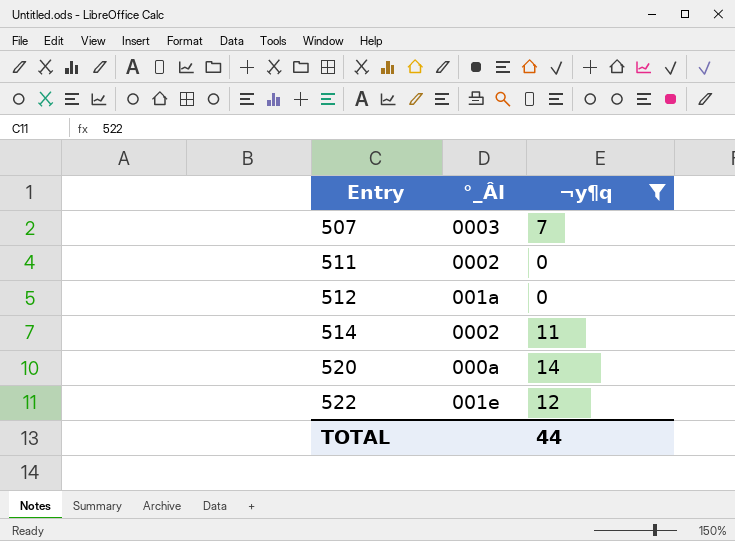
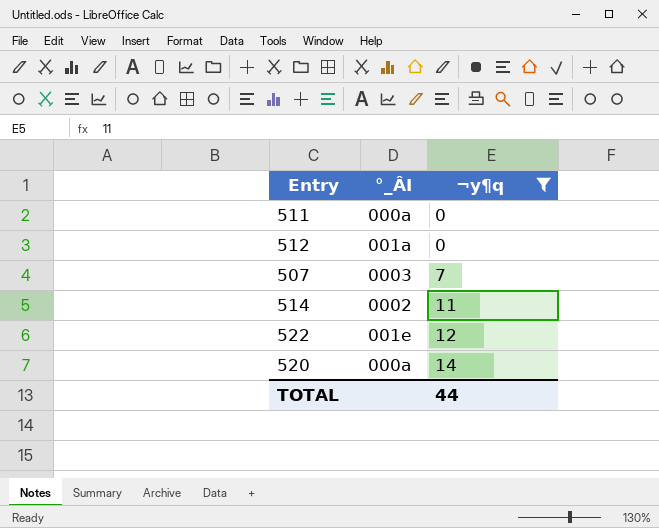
row order: Entry ascending -> ¬y¶q ascending
511 | °_ÂI: 0002 -> 000a

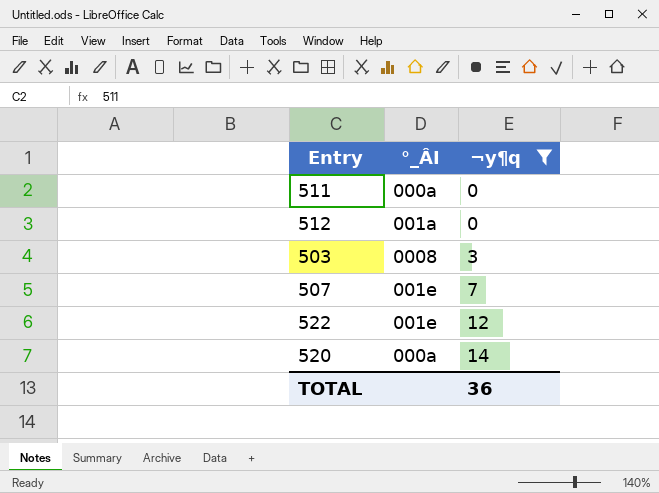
row 514: 0002 | 11 -> none
row 503: none -> 0008 | 3
507 | °_ÂI: 0003 -> 001e
TOTAL | ¬y¶q: 44 -> 36

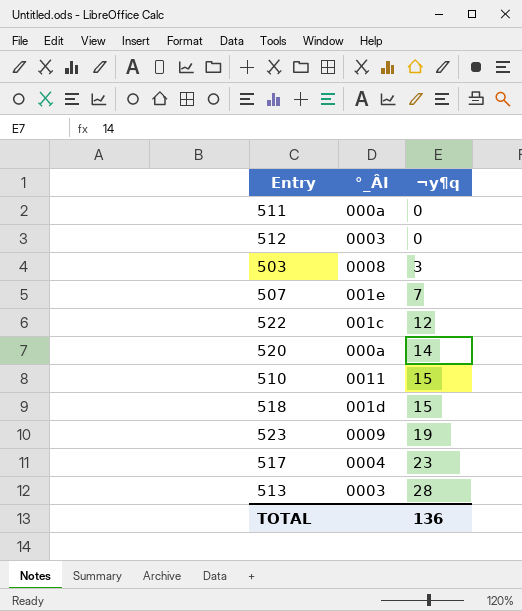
filter: ¬y¶q <= 14 -> none
512 | °_ÂI: 001a -> 0003
522 | °_ÂI: 001e -> 001c
TOTAL | ¬y¶q: 36 -> 136

